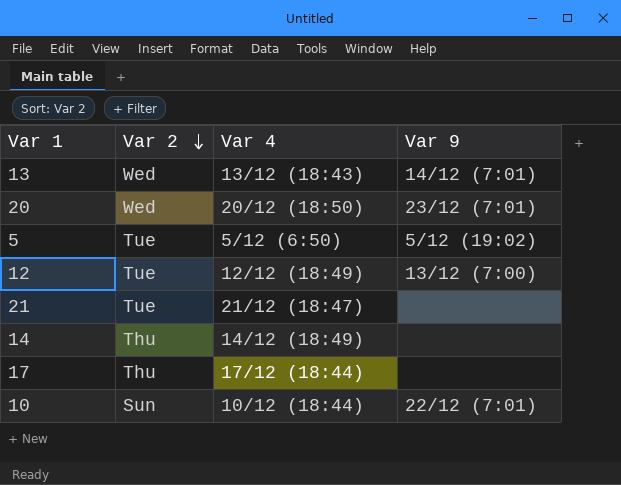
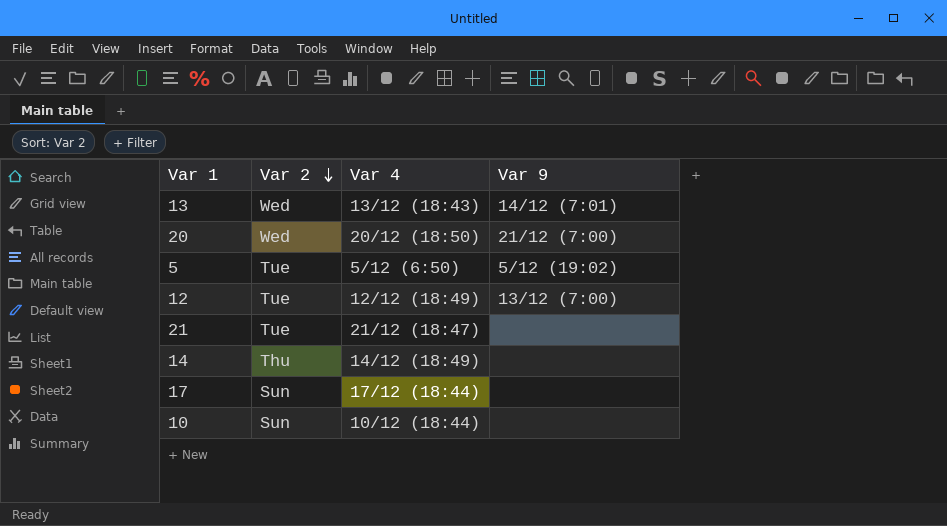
20 | Var 9: 23/12 (7:01) -> 21/12 (7:00)
17 | Var 2: Thu -> Sun
10 | Var 9: 22/12 (7:01) -> none

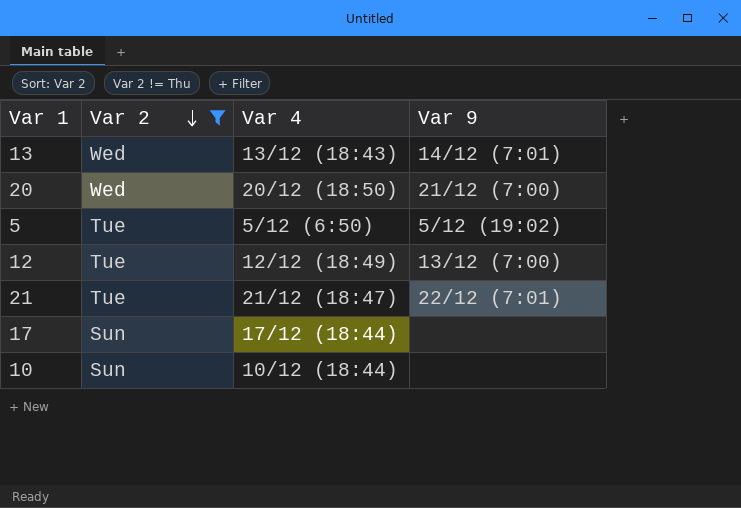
filter: none -> Var 2 != Thu
21 | Var 9: none -> 22/12 (7:01)

